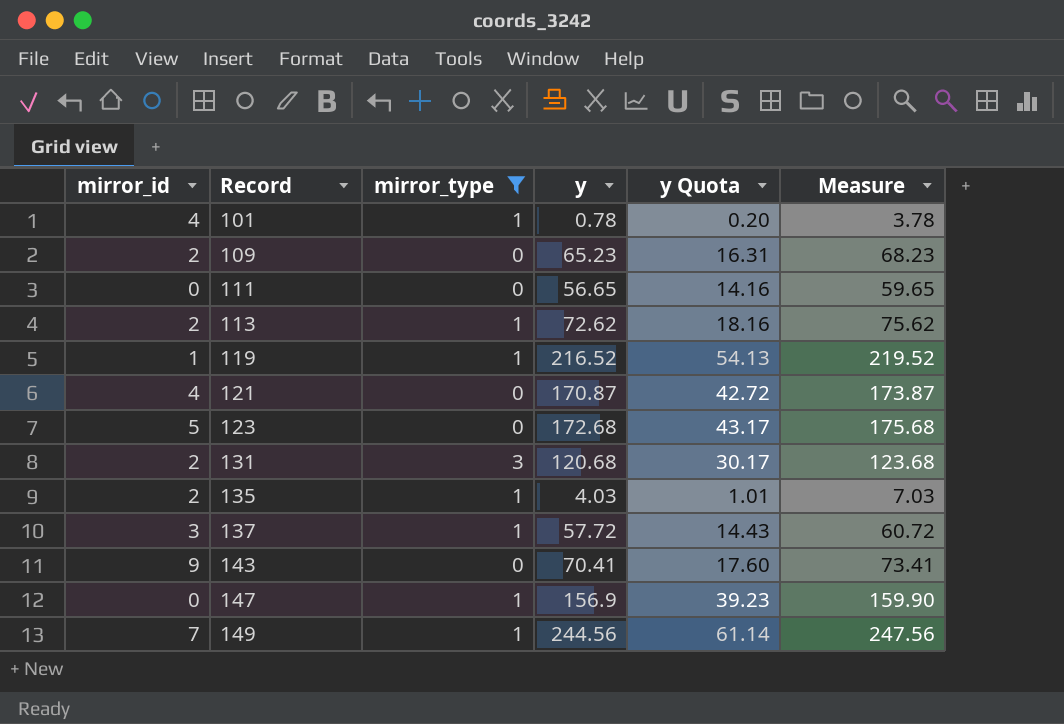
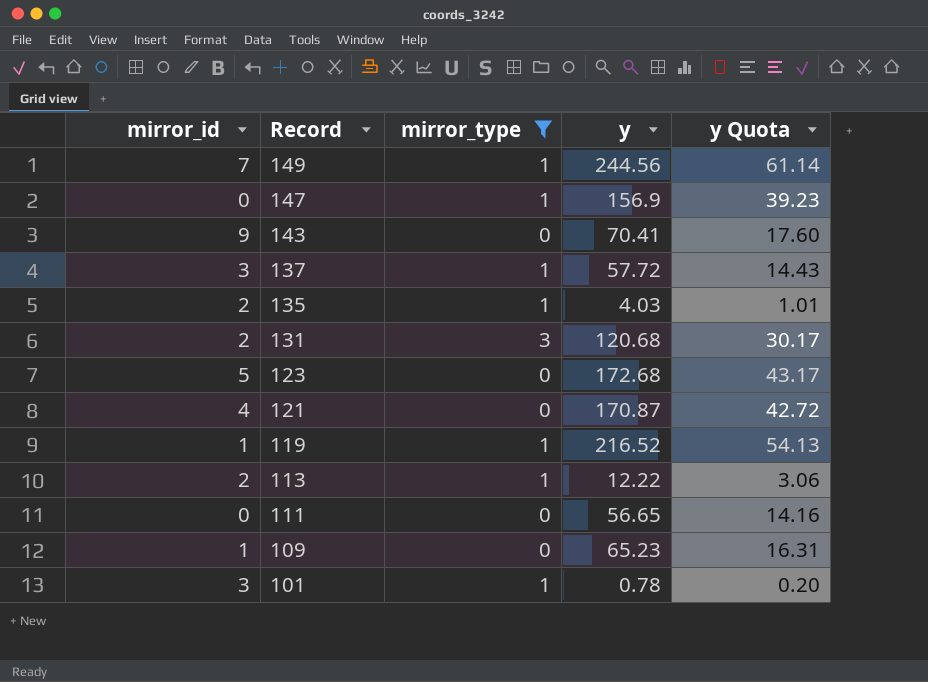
row order: Record ascending -> Record descending
column Measure | formula: [y] + 3 -> none
113 | y: 72.62 -> 12.22
113 | y Quota: 18.16 -> 3.06
109 | mirror_id: 2 -> 1
101 | mirror_id: 4 -> 3

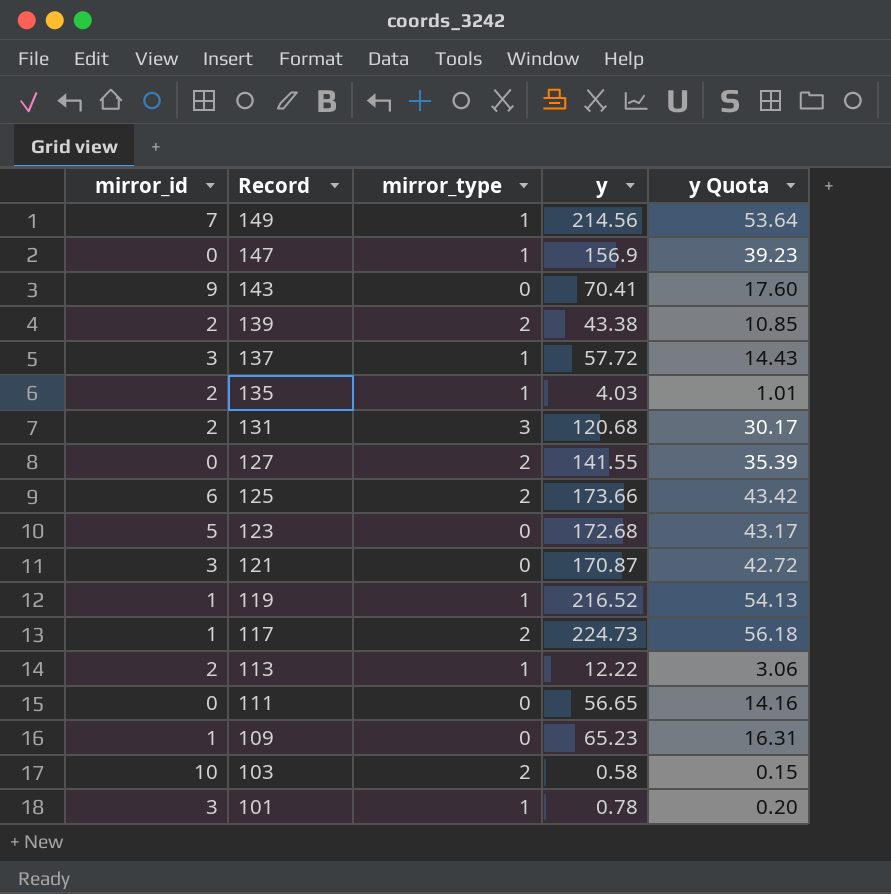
filter: mirror_type != 2 -> none
149 | y: 244.56 -> 214.56
149 | y Quota: 61.14 -> 53.64
121 | mirror_id: 4 -> 3

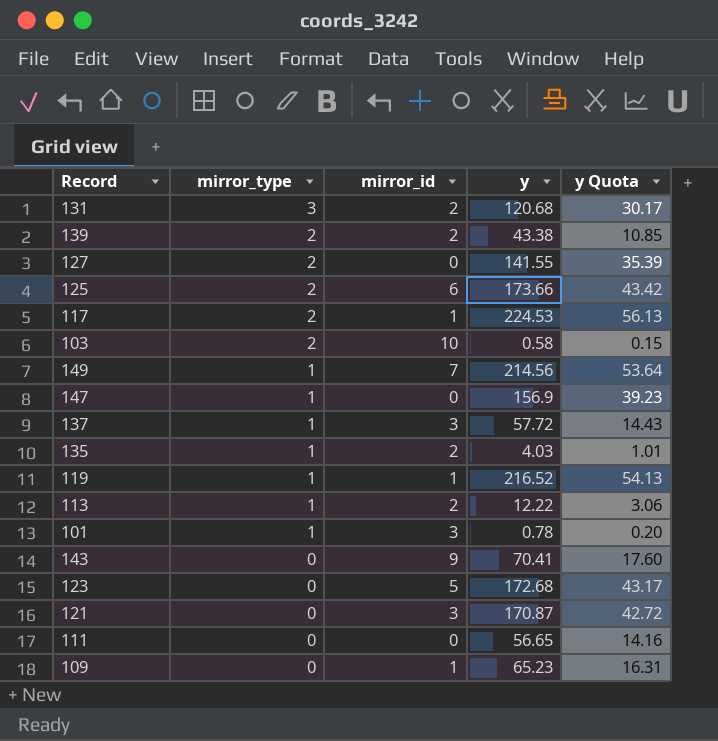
row order: Record descending -> mirror_type descending
column mirror_id | position: 1 -> 3
117 | y: 224.73 -> 224.53
117 | y Quota: 56.18 -> 56.13

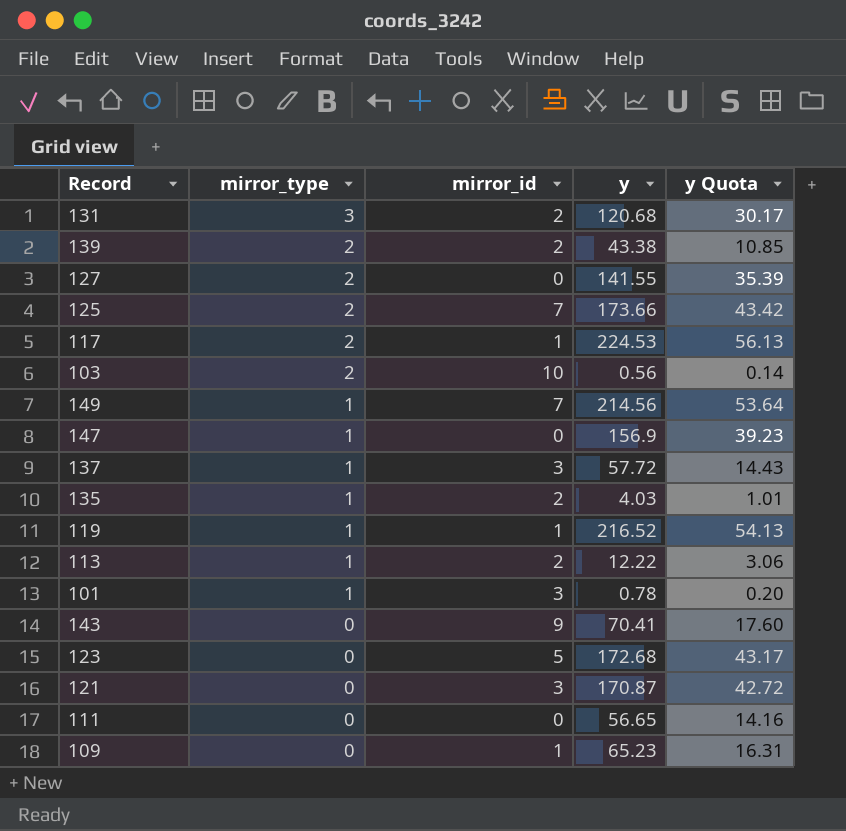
125 | mirror_id: 6 -> 7
103 | y: 0.58 -> 0.56
103 | y Quota: 0.15 -> 0.14

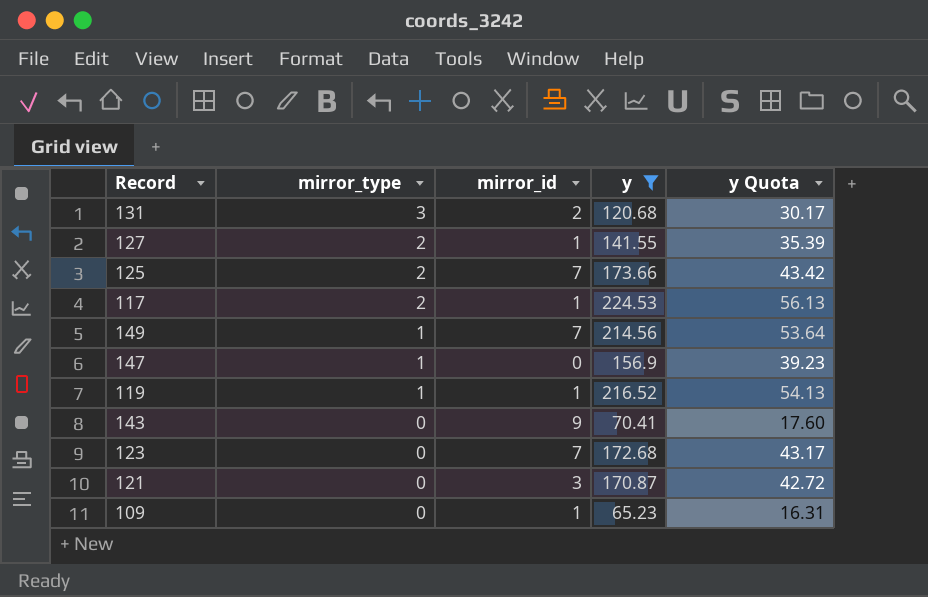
filter: none -> y >= 65.23
127 | mirror_id: 0 -> 1
123 | mirror_id: 5 -> 7

